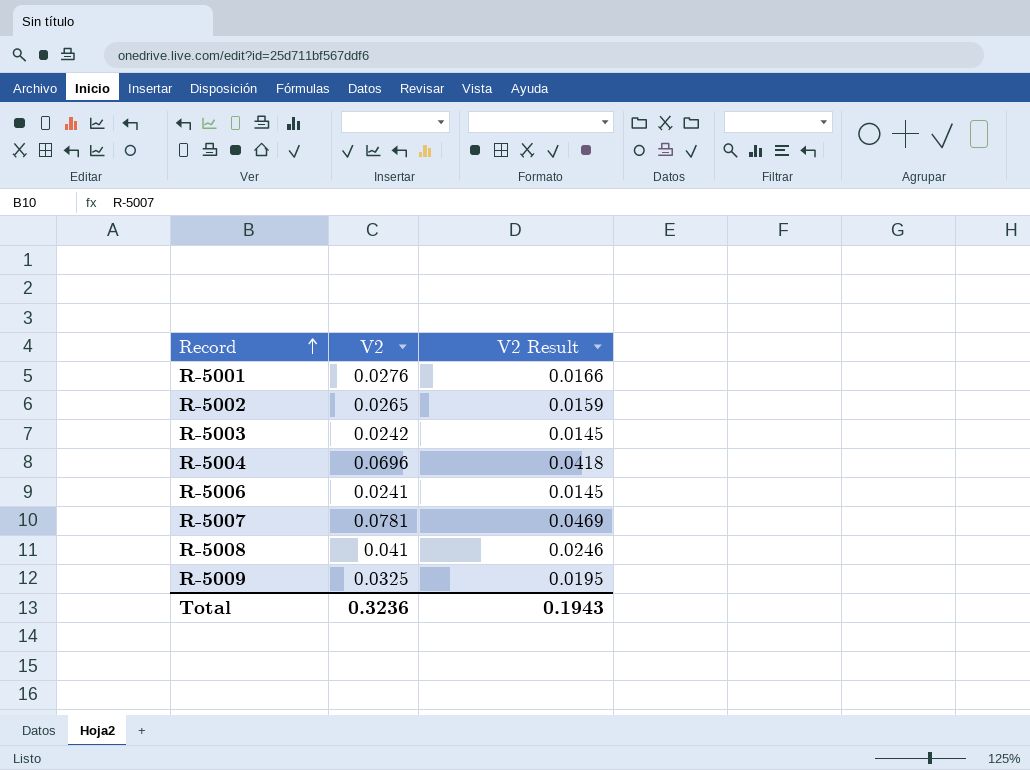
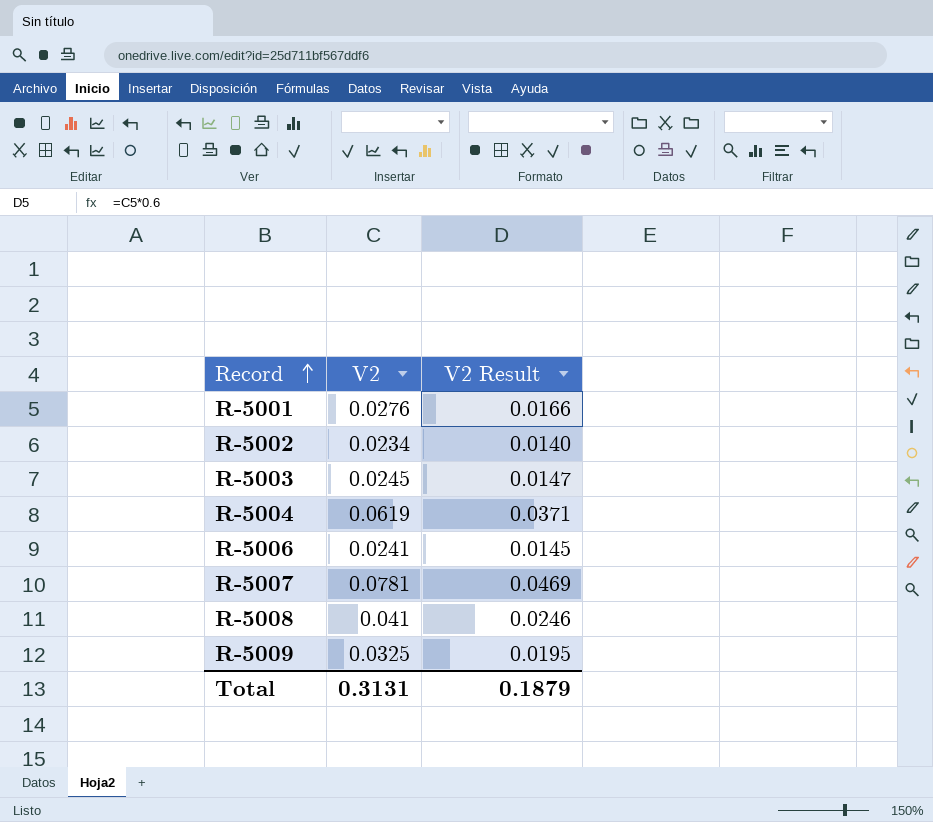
R-5002 | V2: 0.0265 -> 0.0234
R-5002 | V2 Result: 0.0159 -> 0.0140
R-5003 | V2: 0.0242 -> 0.0245
R-5003 | V2 Result: 0.0145 -> 0.0147
R-5004 | V2: 0.0696 -> 0.0619
R-5004 | V2 Result: 0.0418 -> 0.0371
Total | V2: 0.3236 -> 0.3131
Total | V2 Result: 0.1943 -> 0.1879

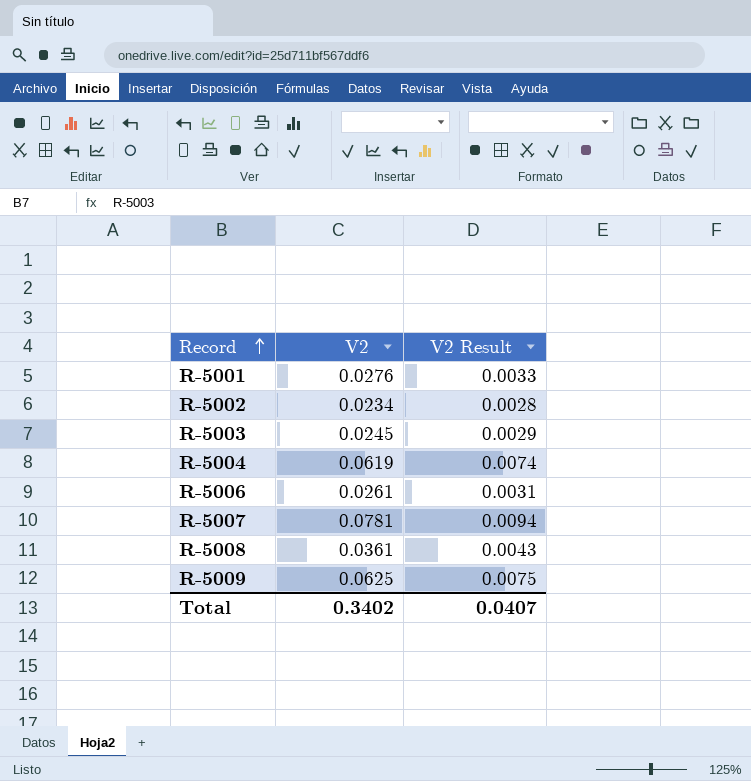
column V2 Result | formula: [V2] * 0.6 -> [V2] * 0.12
R-5006 | V2: 0.0241 -> 0.0261
R-5008 | V2: 0.041 -> 0.0361
R-5009 | V2: 0.0325 -> 0.0625
Total | V2: 0.3131 -> 0.3402
Total | V2 Result: 0.1879 -> 0.0407

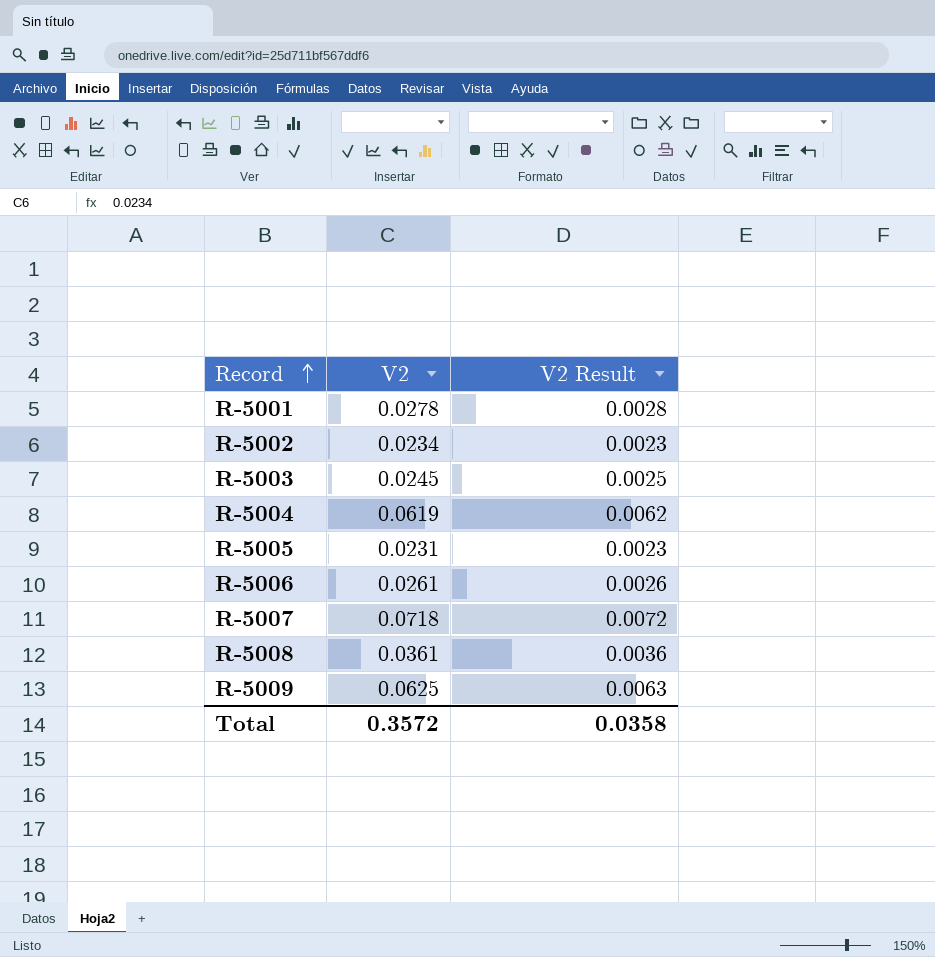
column V2 Result | formula: [V2] * 0.12 -> [V2] * 0.1
R-5001 | V2: 0.0276 -> 0.0278
row R-5005: none -> 0.0231 | 0.0023
R-5007 | V2: 0.0781 -> 0.0718
Total | V2: 0.3402 -> 0.3572
Total | V2 Result: 0.0407 -> 0.0358

